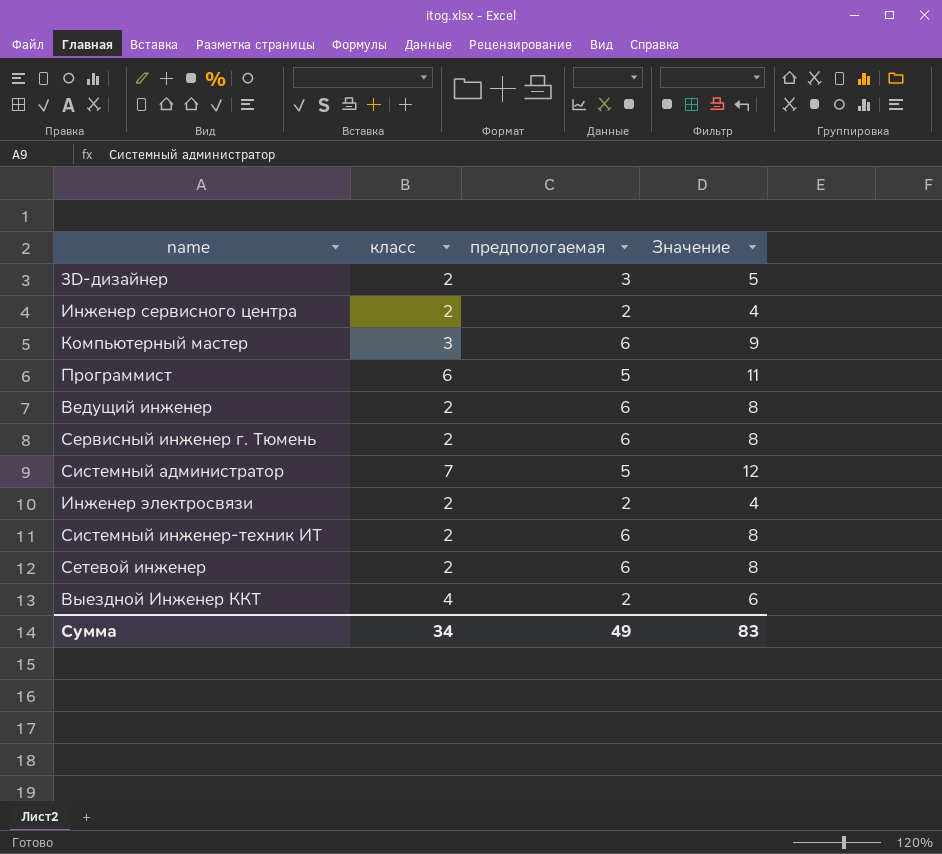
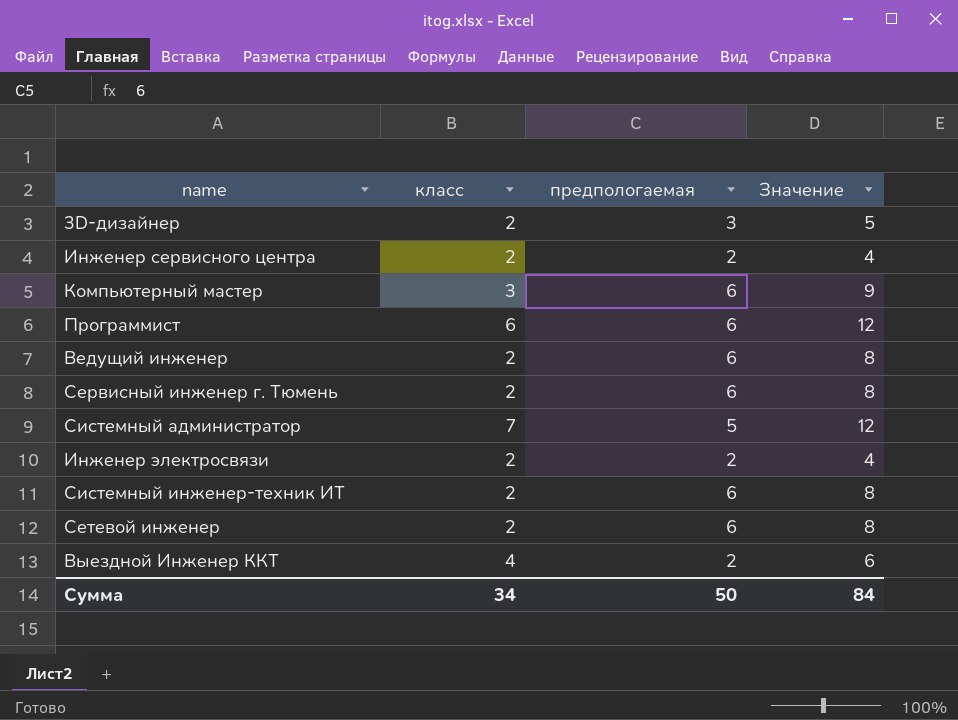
Программист | предпологаемая: 5 -> 6
Программист | Значение: 11 -> 12
Сумма | предпологаемая: 49 -> 50
Сумма | Значение: 83 -> 84

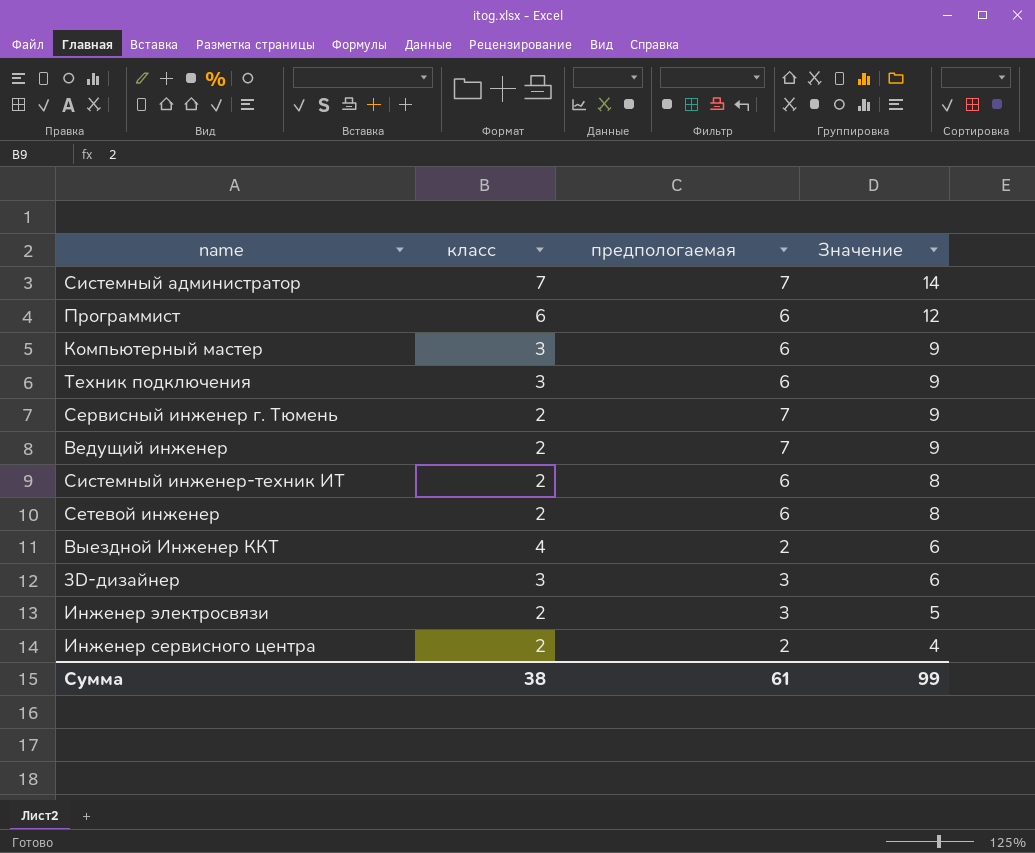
row order: none -> Значение descending
Системный администратор | предпологаемая: 5 -> 7
Системный администратор | Значение: 12 -> 14
row Техник подключения: none -> 3 | 6 | 9
Сервисный инженер г. Тюмень | предпологаемая: 6 -> 7
Сервисный инженер г. Тюмень | Значение: 8 -> 9
Ведущий инженер | предпологаемая: 6 -> 7
Ведущий инженер | Значение: 8 -> 9
3D-дизайнер | класс: 2 -> 3
3D-дизайнер | Значение: 5 -> 6
Инженер электросвязи | предпологаемая: 2 -> 3
Инженер электросвязи | Значение: 4 -> 5
Сумма | класс: 34 -> 38
Сумма | предпологаемая: 50 -> 61
Сумма | Значение: 84 -> 99

